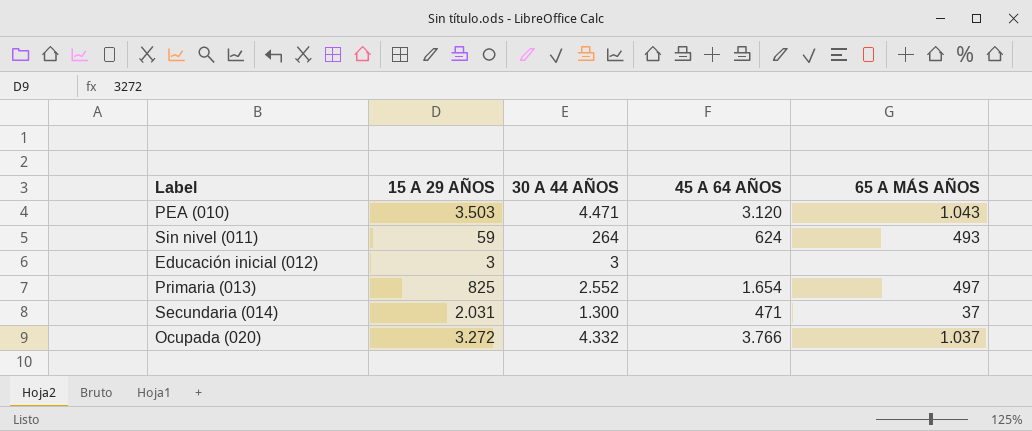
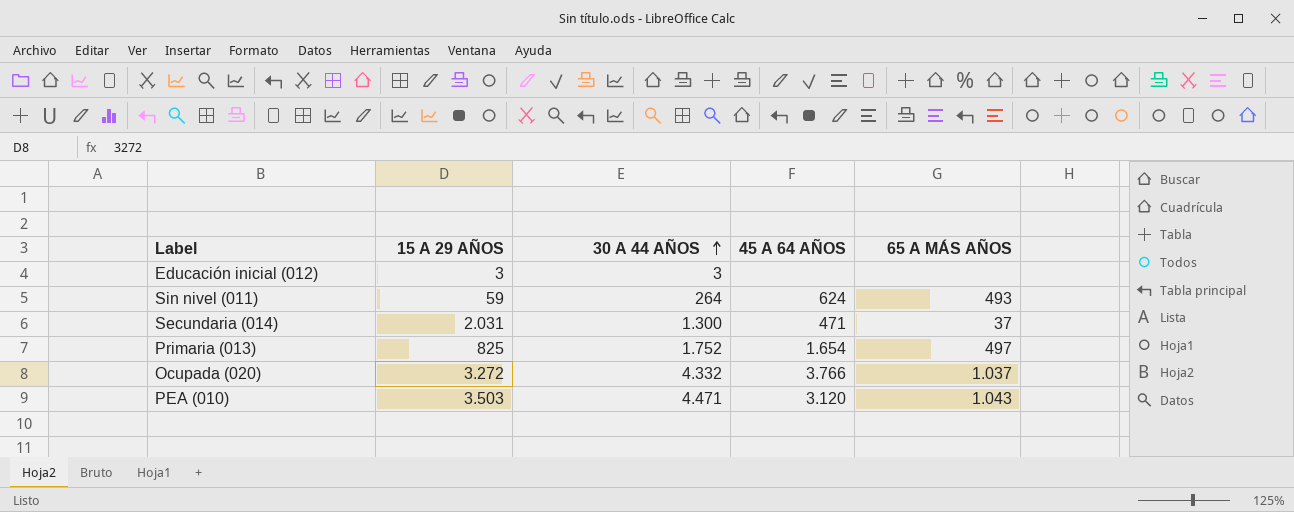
row order: none -> 30 A 44 AÑOS ascending
Primaria (013) | 30 A 44 AÑOS: 2.552 -> 1.752

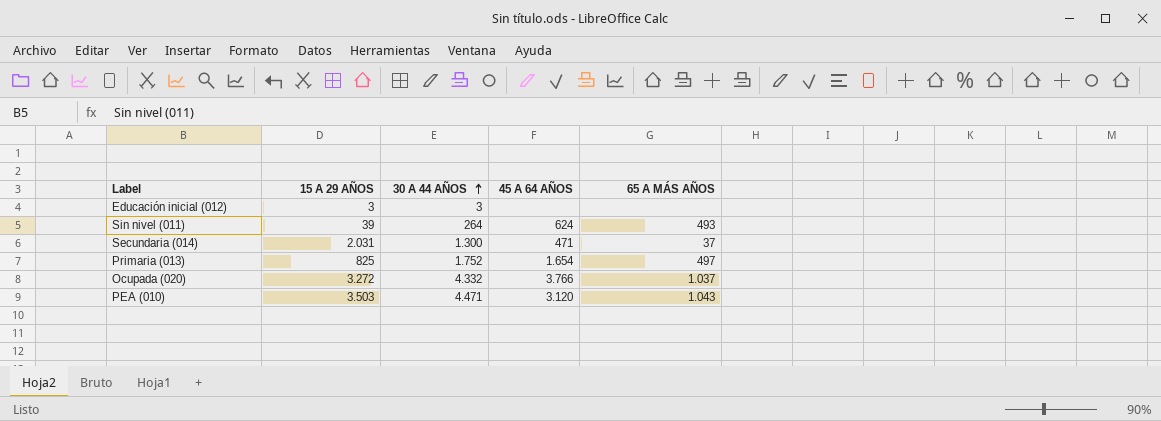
Sin nivel (011) | 15 A 29 AÑOS: 59 -> 39

